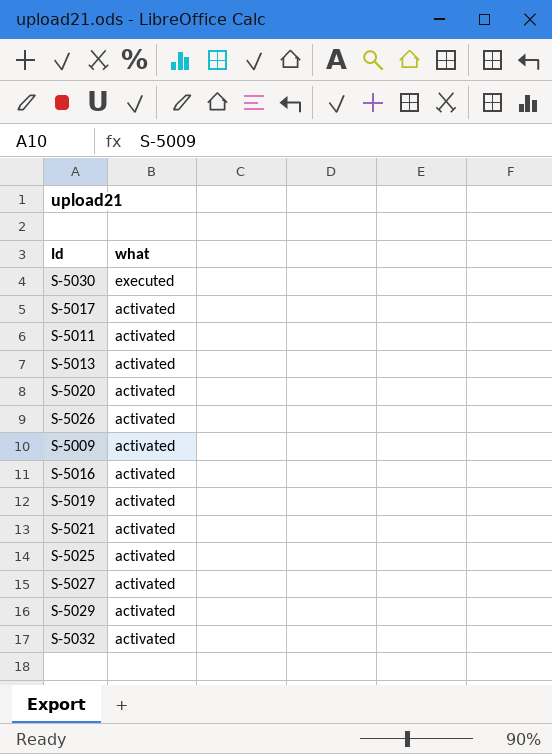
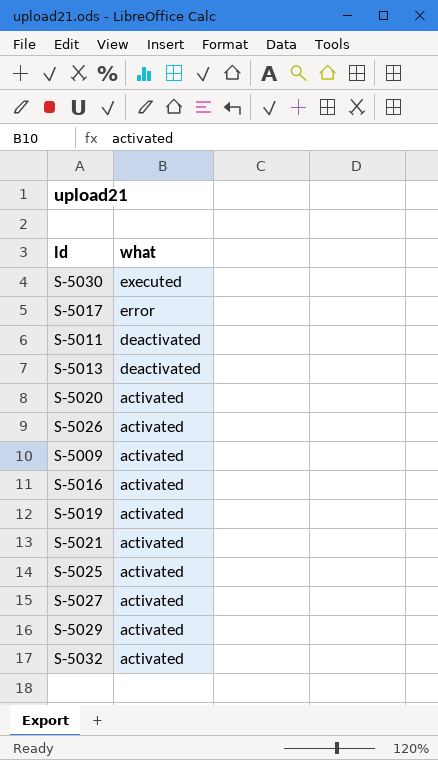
S-5017 | what: activated -> error
S-5011 | what: activated -> deactivated
S-5013 | what: activated -> deactivated

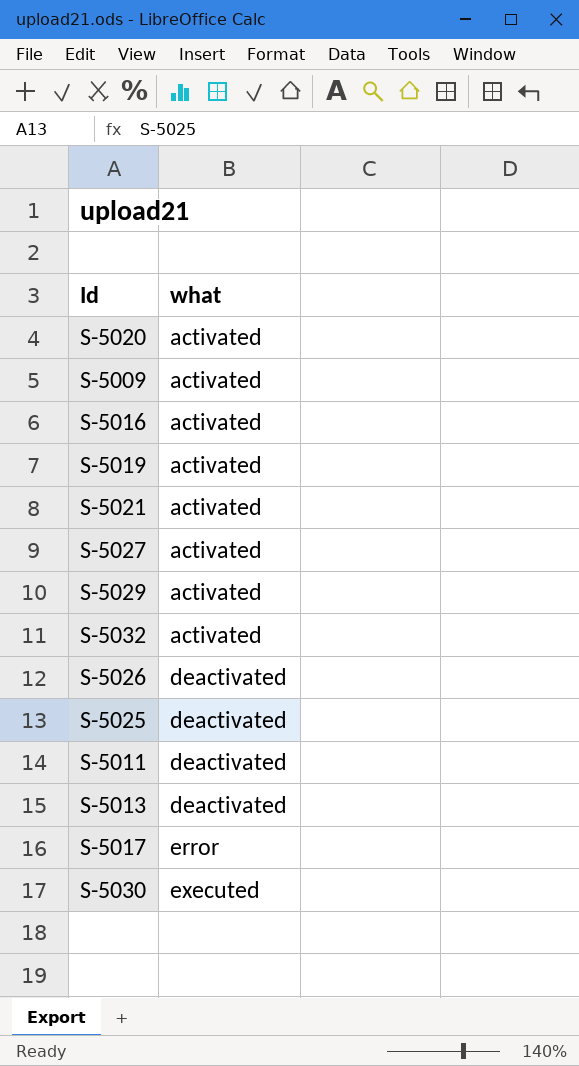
row order: what descending -> what ascending
S-5026 | what: activated -> deactivated
S-5025 | what: activated -> deactivated

